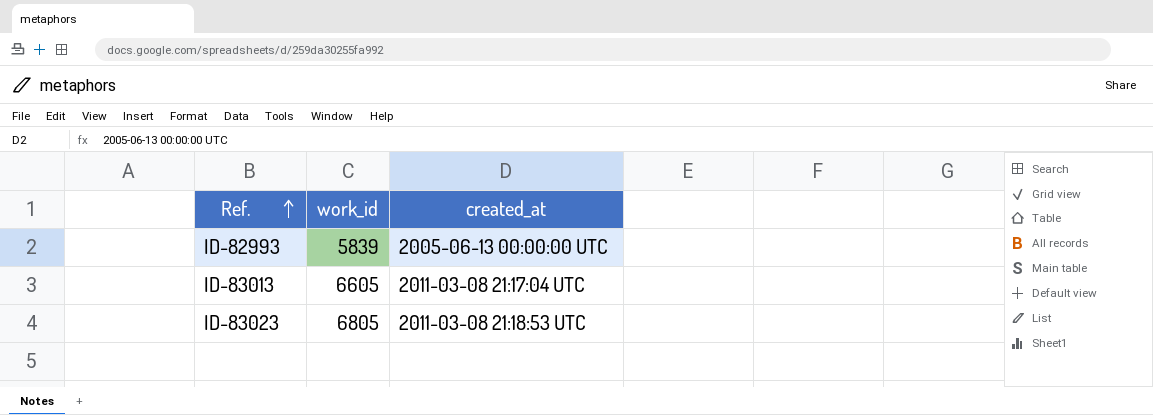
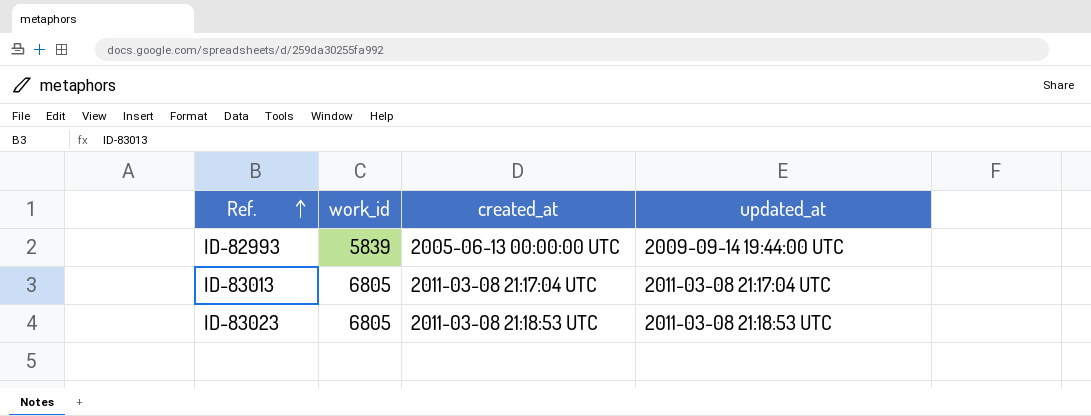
column updated_at | position: none -> 4
ID-83013 | work_id: 6605 -> 6805

